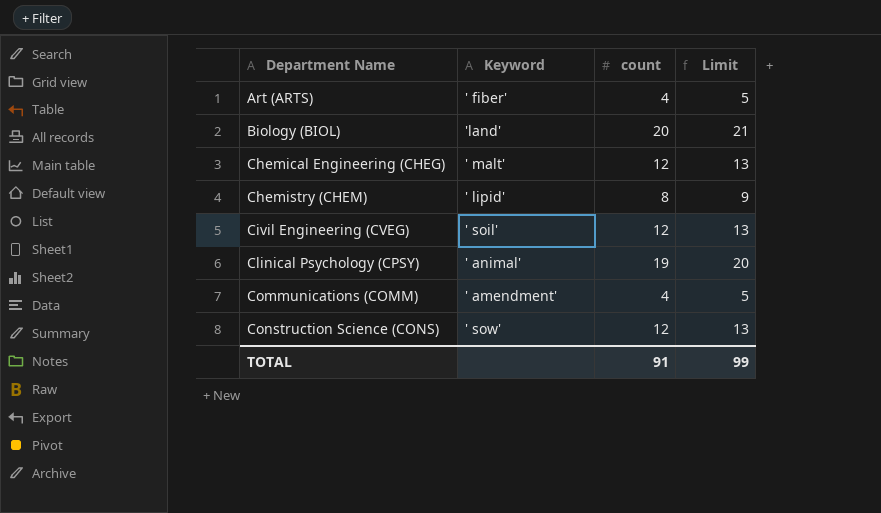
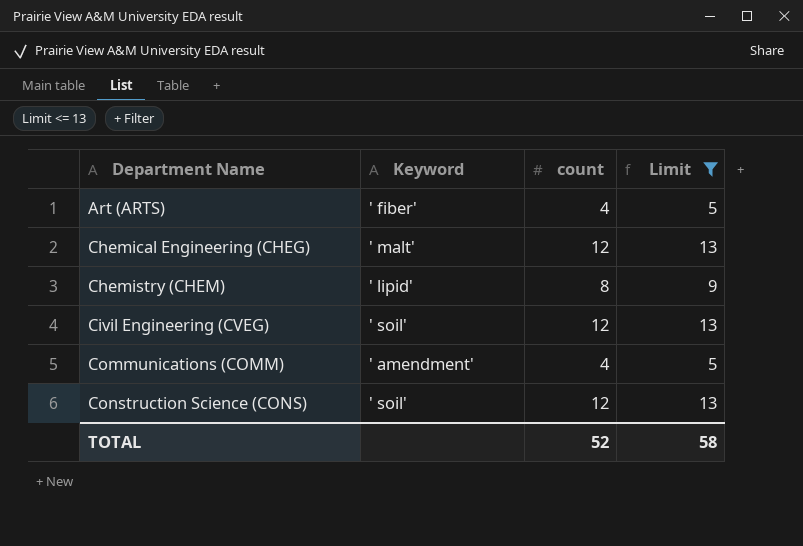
filter: none -> Limit <= 13
Construction Science (CONS) | Keyword: ' sow' -> ' soil'
TOTAL | count: 91 -> 52
TOTAL | Limit: 99 -> 58

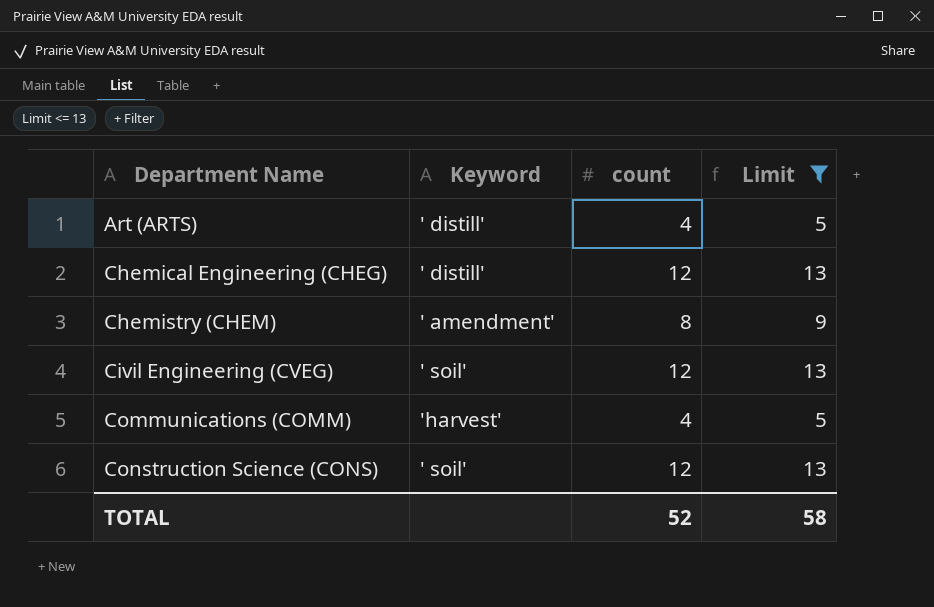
Art (ARTS) | Keyword: ' fiber' -> ' distill'
Chemical Engineering (CHEG) | Keyword: ' malt' -> ' distill'
Chemistry (CHEM) | Keyword: ' lipid' -> ' amendment'
Communications (COMM) | Keyword: ' amendment' -> 'harvest'

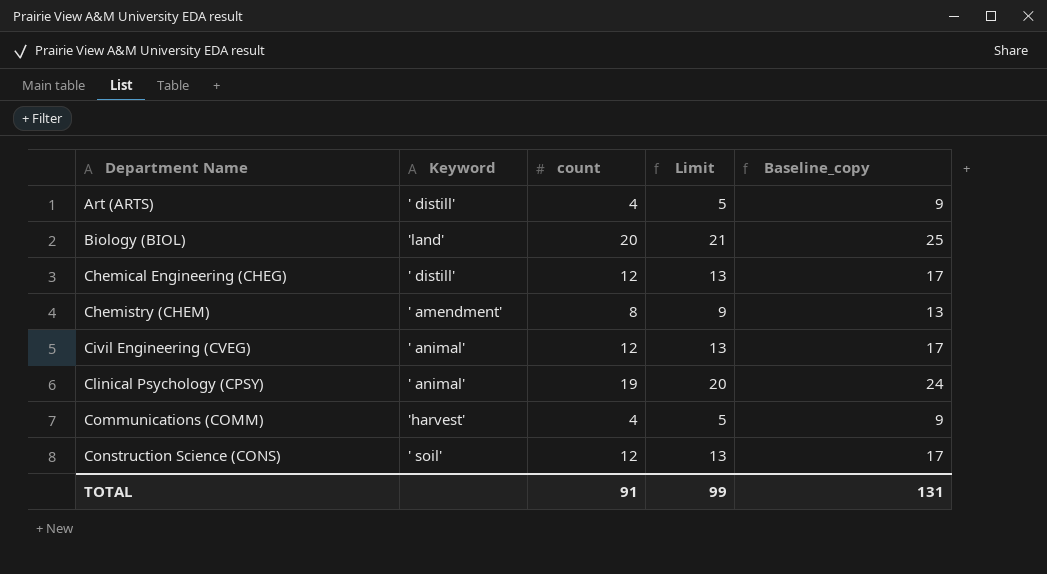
filter: Limit <= 13 -> none
column Baseline_copy | formula: none -> [count] + 5
Civil Engineering (CVEG) | Keyword: ' soil' -> ' animal'
TOTAL | count: 52 -> 91
TOTAL | Limit: 58 -> 99

